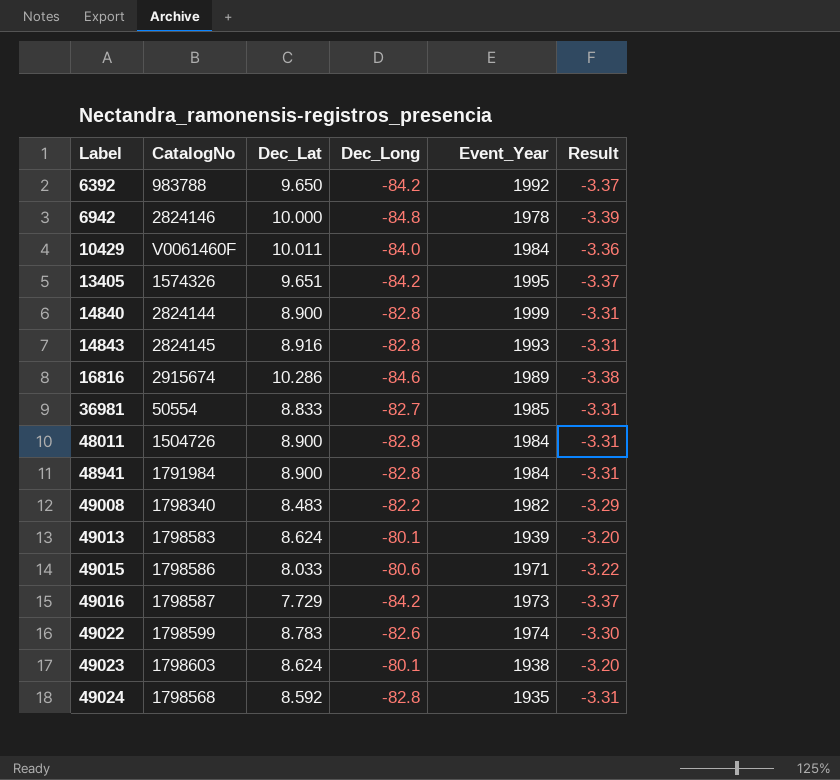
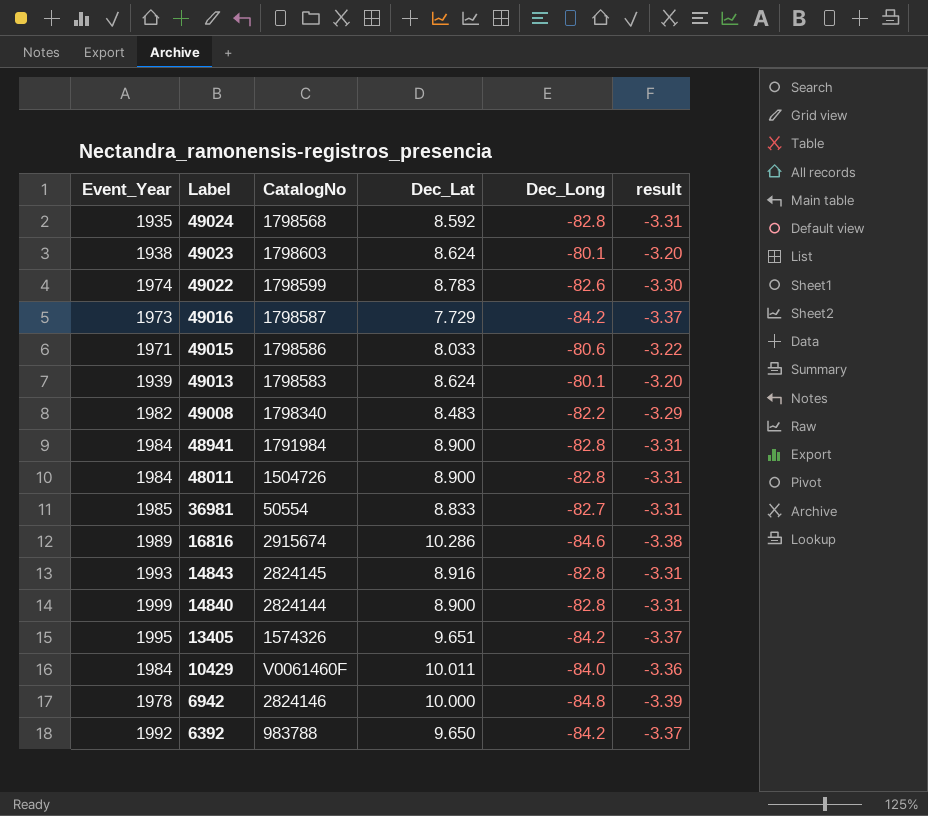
row order: Label ascending -> Label descending
column Event_Year | position: 5 -> 1
column name: Result -> result

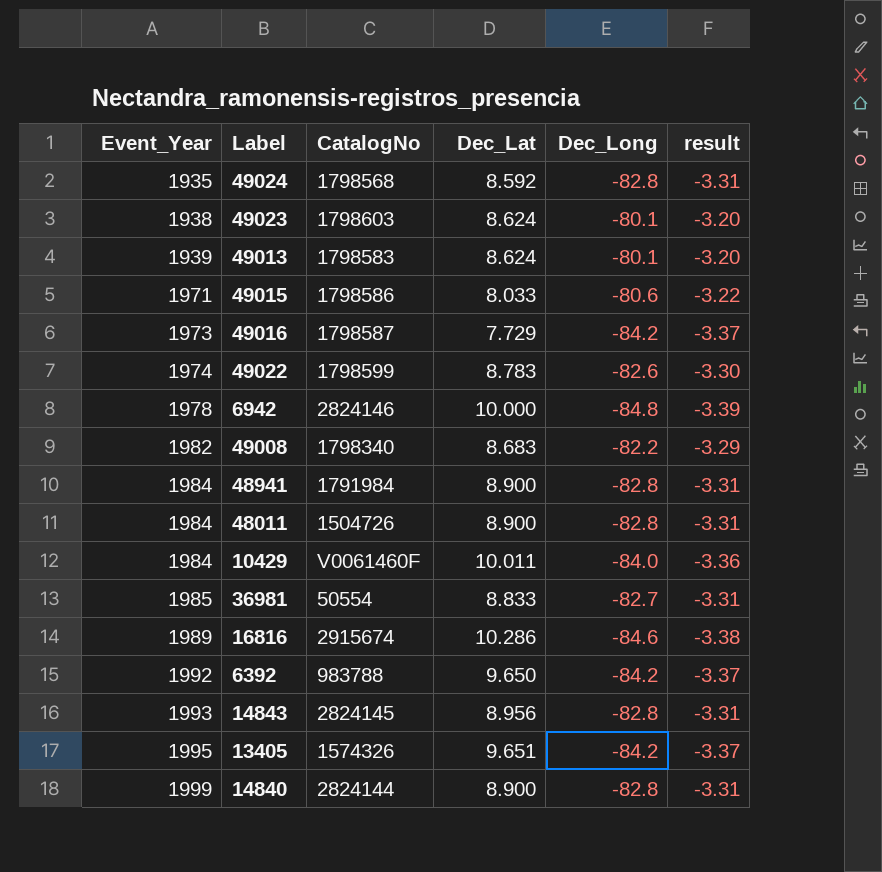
row order: Label descending -> Event_Year ascending
49008 | Dec_Lat: 8.483 -> 8.683
14843 | Dec_Lat: 8.916 -> 8.956

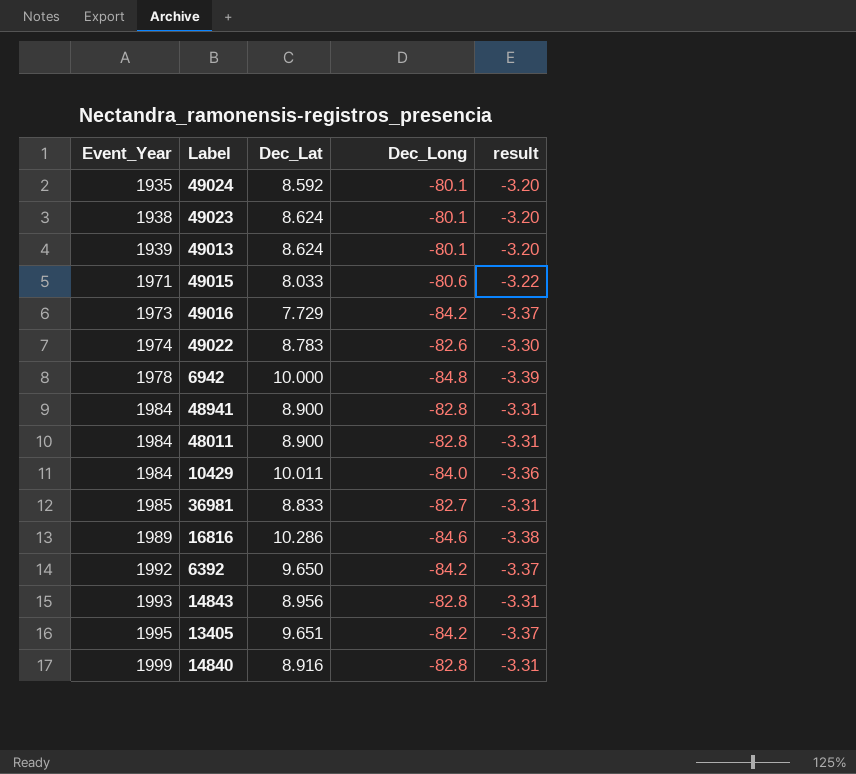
column CatalogNo | position: 3 -> none
row 49008: 1982 | 1798340 | 8.683 | -82.2 | -3.29 -> none
49024 | Dec_Long: -82.8 -> -80.1
49024 | result: -3.31 -> -3.20
14840 | Dec_Lat: 8.900 -> 8.916

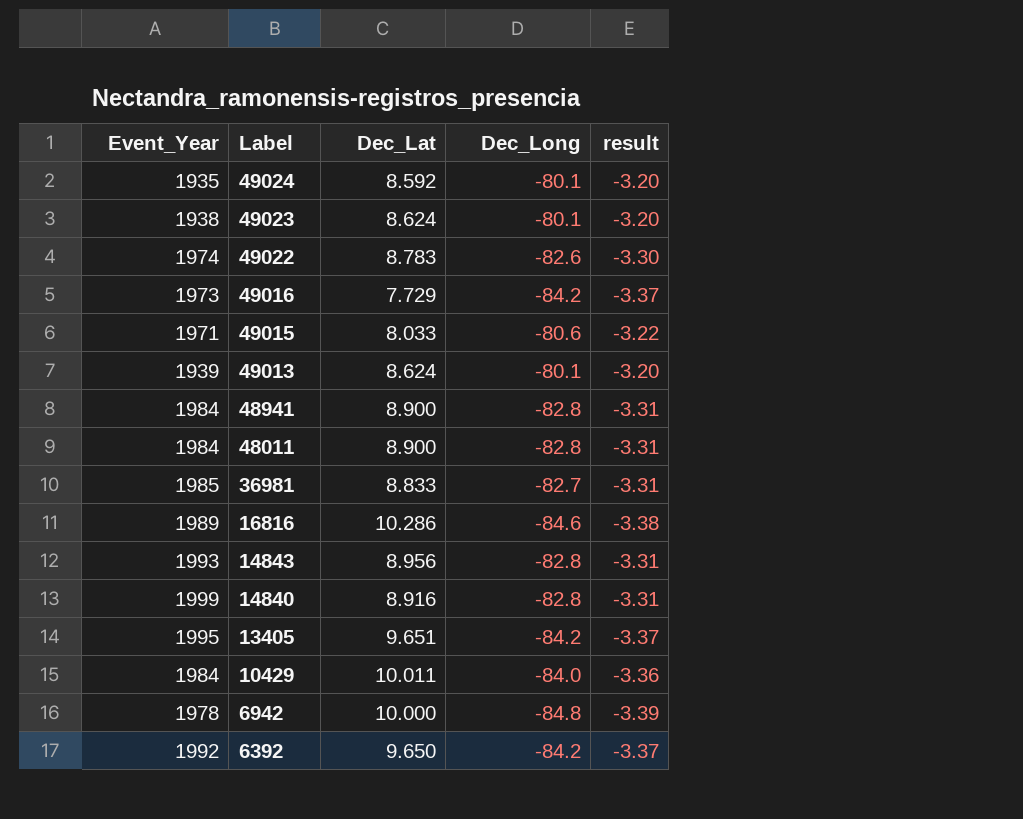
row order: Event_Year ascending -> Label descending

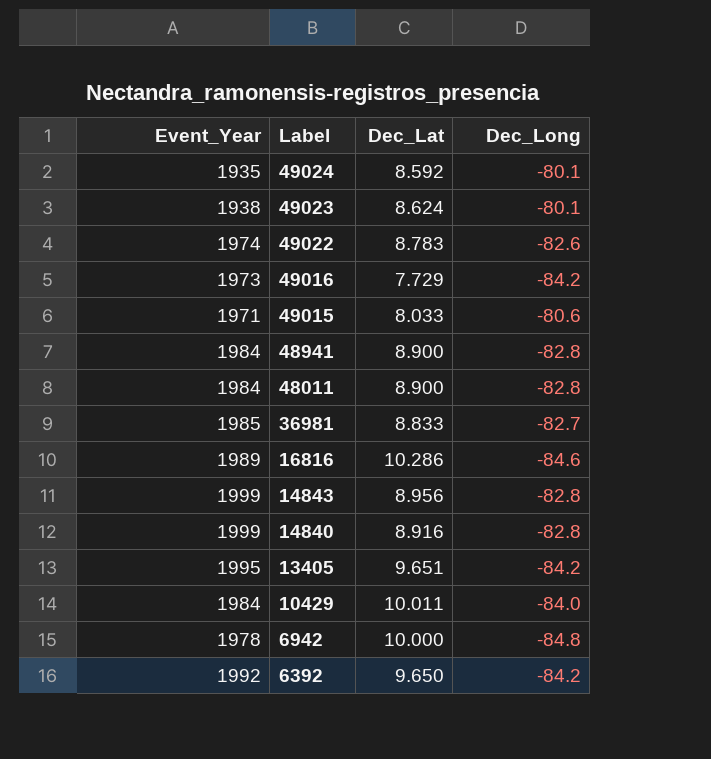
column result | formula: [Dec_Long] * 0.04 -> none
row 49013: 1939 | 8.624 | -80.1 | -3.20 -> none
14843 | Event_Year: 1993 -> 1999

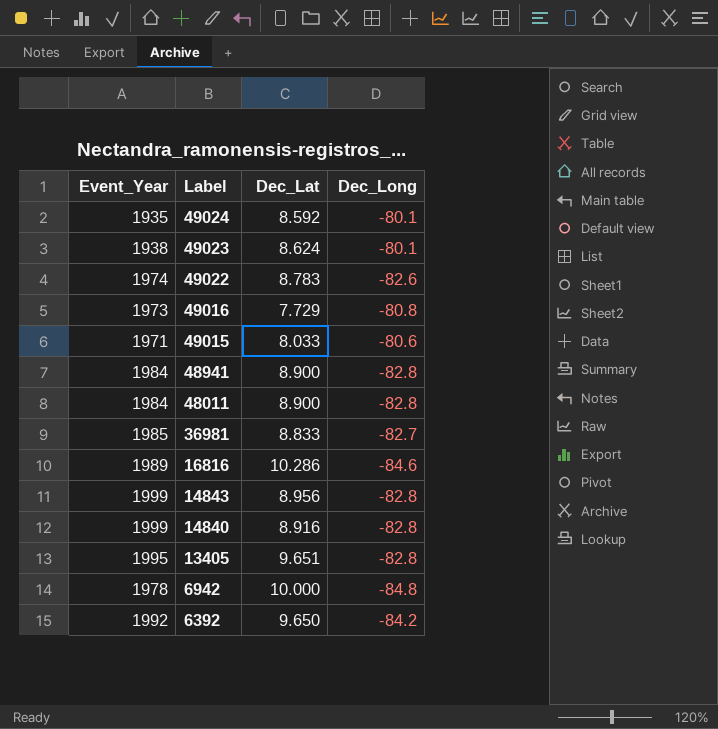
row 10429: 1984 | 10.011 | -84.0 -> none
49016 | Dec_Long: -84.2 -> -80.8
13405 | Dec_Long: -84.2 -> -82.8

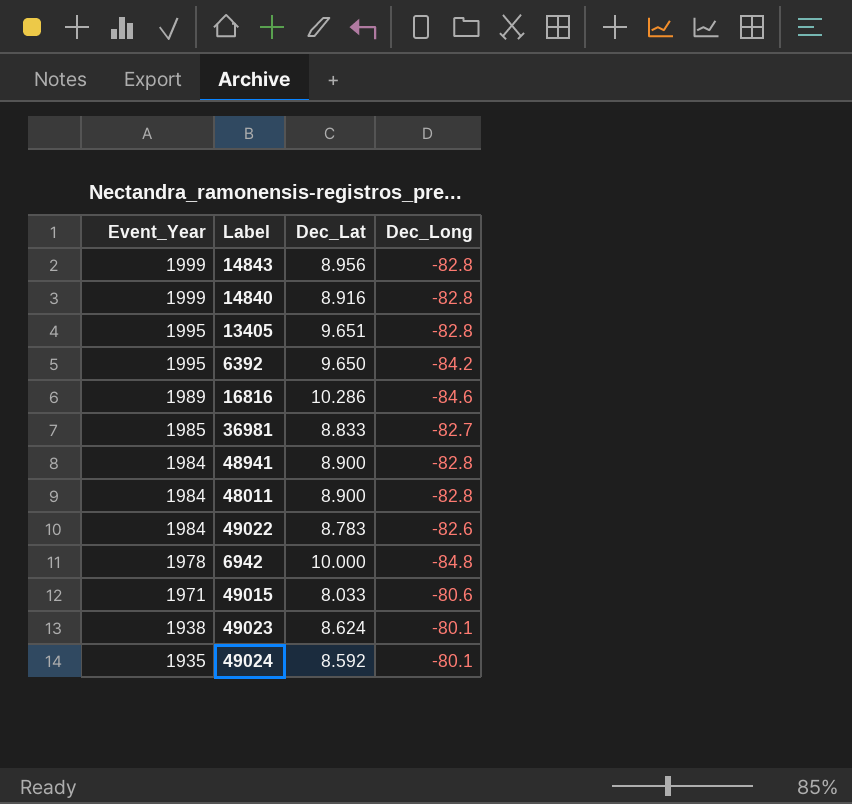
row order: Label descending -> Event_Year descending
row 49016: 1973 | 7.729 | -80.8 -> none
6392 | Event_Year: 1992 -> 1995
49022 | Event_Year: 1974 -> 1984

